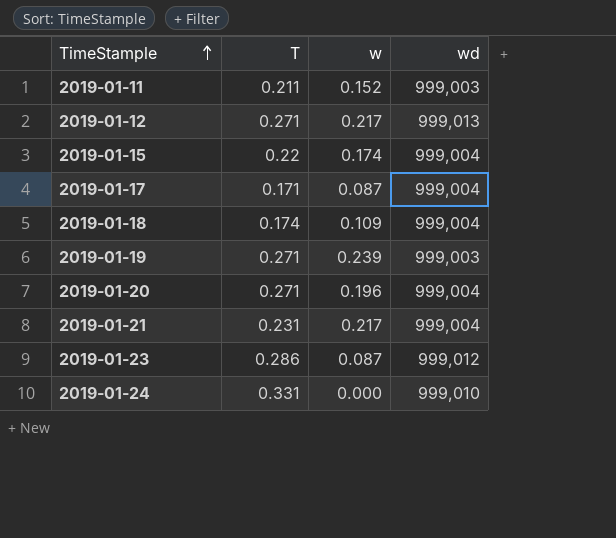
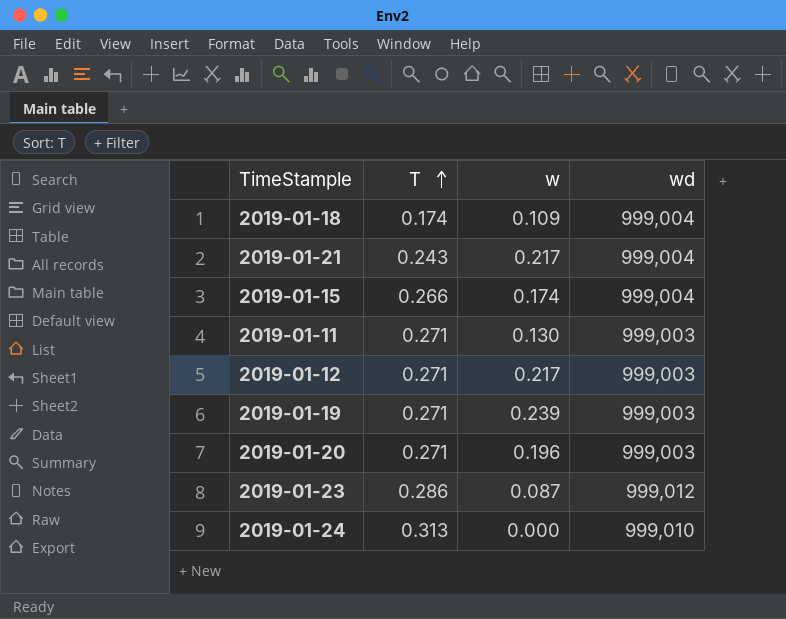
row order: TimeStample ascending -> T ascending
row 2019-01-17: 0.171 | 0.087 | 999,004 -> none
2019-01-21 | T: 0.231 -> 0.243
2019-01-15 | T: 0.22 -> 0.266
2019-01-11 | T: 0.211 -> 0.271
2019-01-11 | w: 0.152 -> 0.130
2019-01-12 | wd: 999,013 -> 999,003
2019-01-20 | wd: 999,004 -> 999,003
2019-01-24 | T: 0.331 -> 0.313

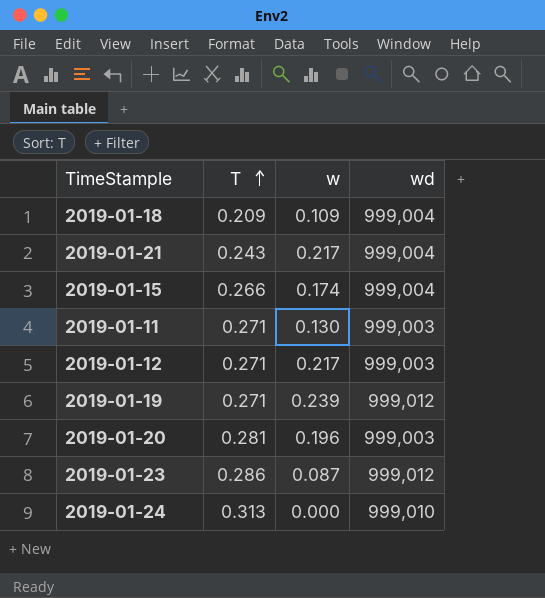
2019-01-18 | T: 0.174 -> 0.209
2019-01-19 | wd: 999,003 -> 999,012
2019-01-20 | T: 0.271 -> 0.281

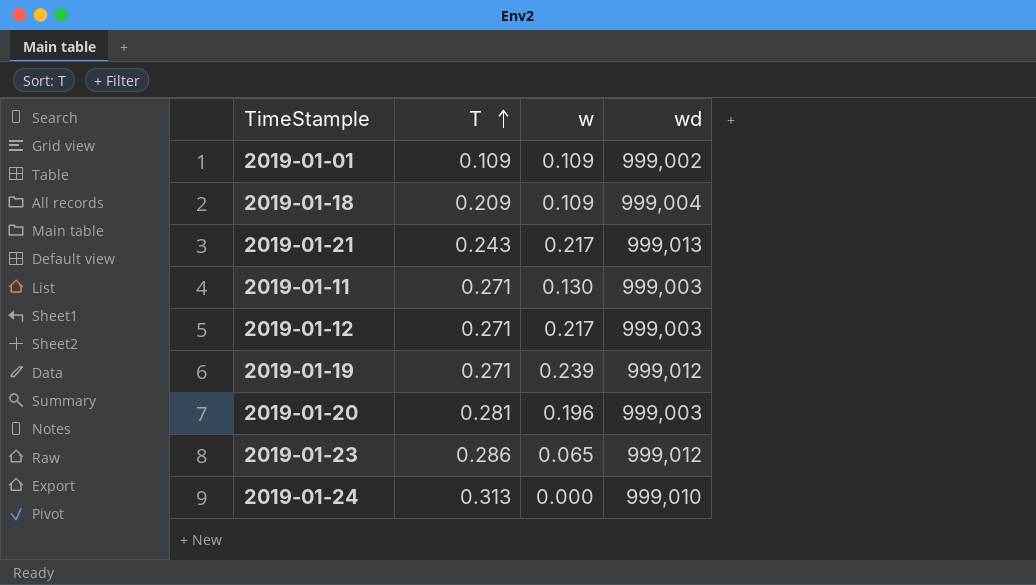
row 2019-01-15: 0.266 | 0.174 | 999,004 -> none
row 2019-01-01: none -> 0.109 | 0.109 | 999,002
2019-01-21 | wd: 999,004 -> 999,013
2019-01-23 | w: 0.087 -> 0.065

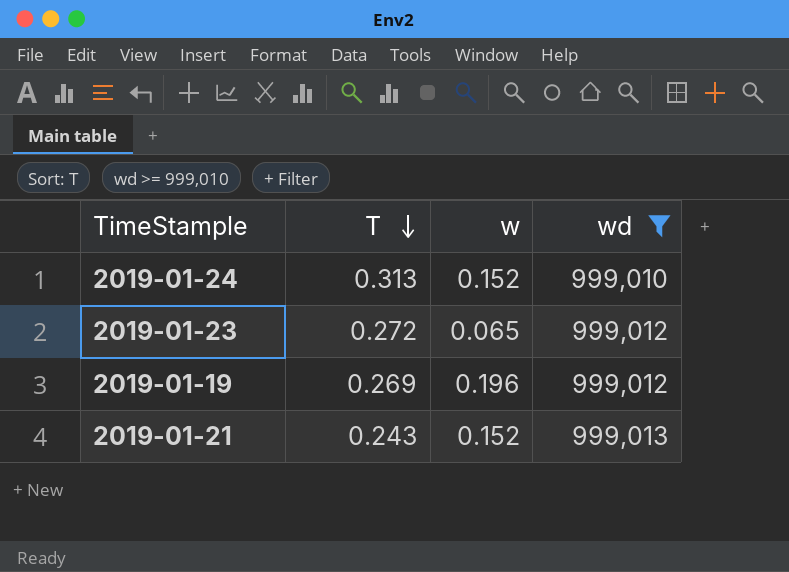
filter: none -> wd >= 999,010
row order: T ascending -> T descending
2019-01-24 | w: 0.000 -> 0.152
2019-01-23 | T: 0.286 -> 0.272
2019-01-19 | T: 0.271 -> 0.269
2019-01-19 | w: 0.239 -> 0.196
2019-01-21 | w: 0.217 -> 0.152

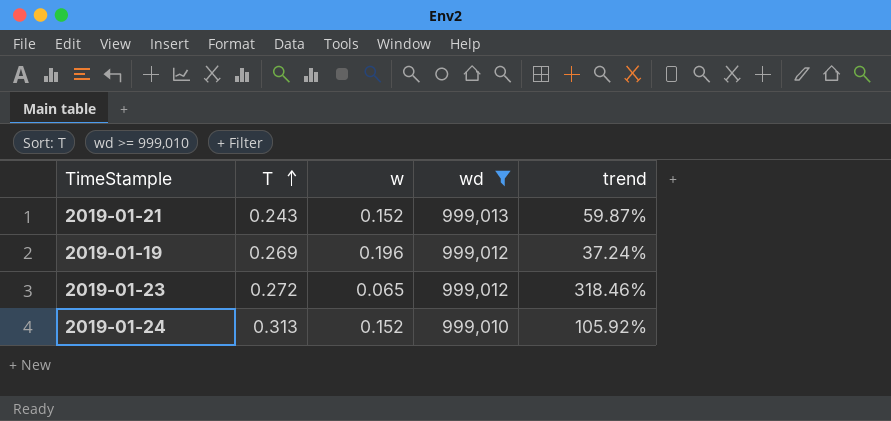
row order: T descending -> T ascending
column trend | formula: none -> ([T] - [w]) / [w]

